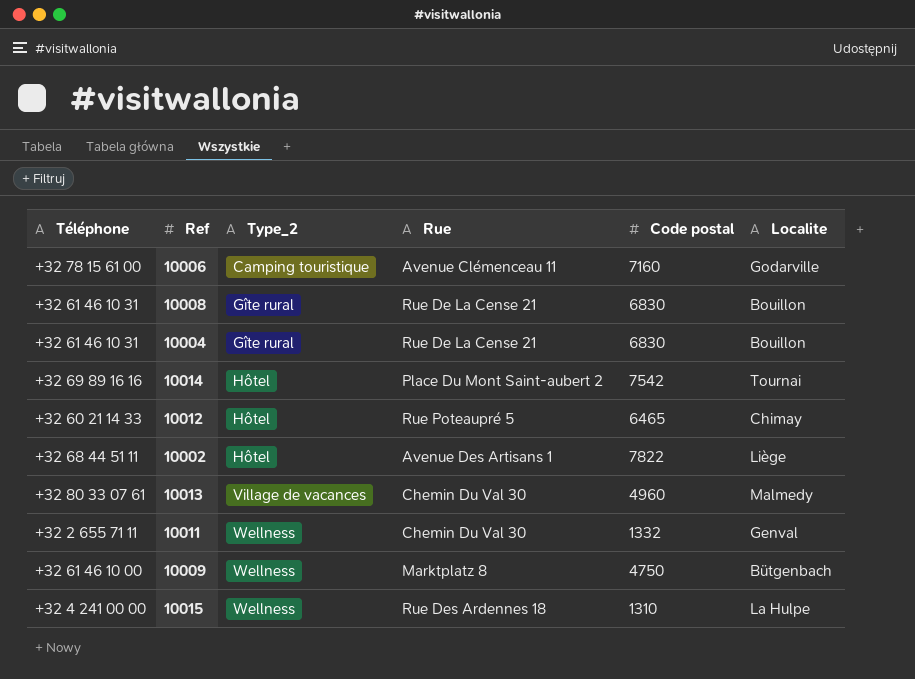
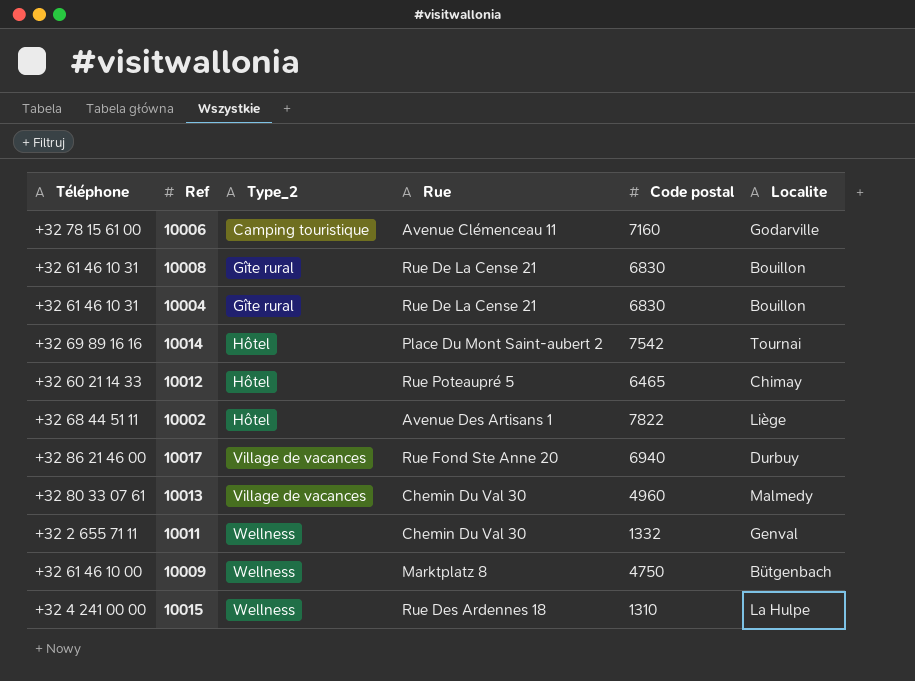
row 10017: none -> +32 86 21 46 00 | Village de vacances | Rue Fond Ste Anne 20 | 6940 | Durbuy

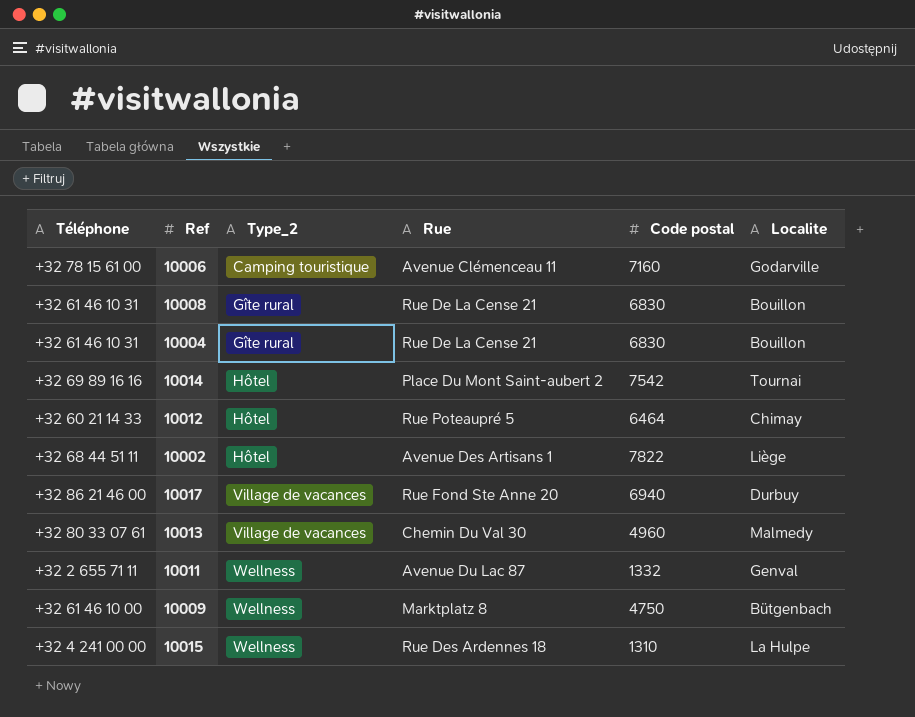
10012 | Code postal: 6465 -> 6464
10011 | Rue: Chemin Du Val 30 -> Avenue Du Lac 87

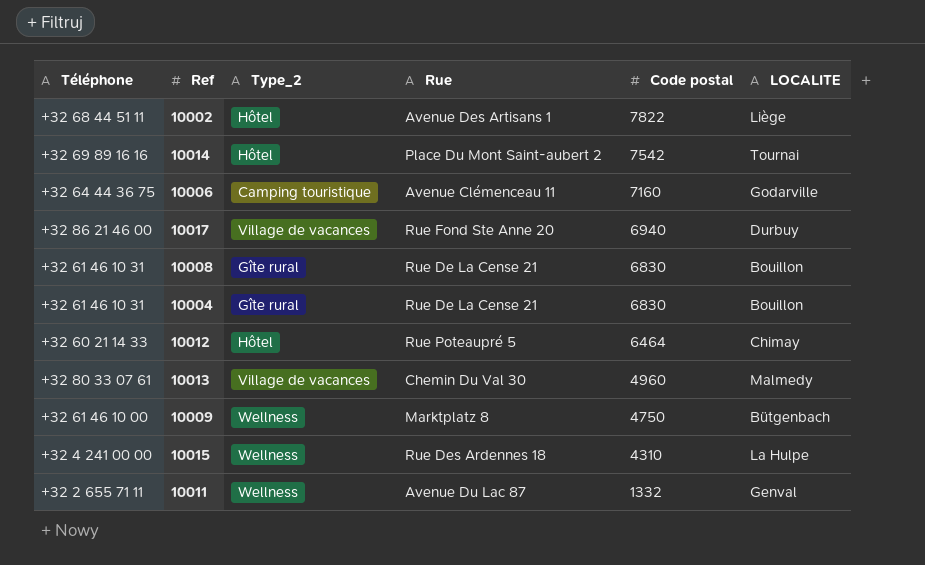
row order: Type_2 ascending -> Code postal descending
column name: Localite -> LOCALITE
10006 | Téléphone: +32 78 15 61 00 -> +32 64 44 36 75
10015 | Code postal: 1310 -> 4310

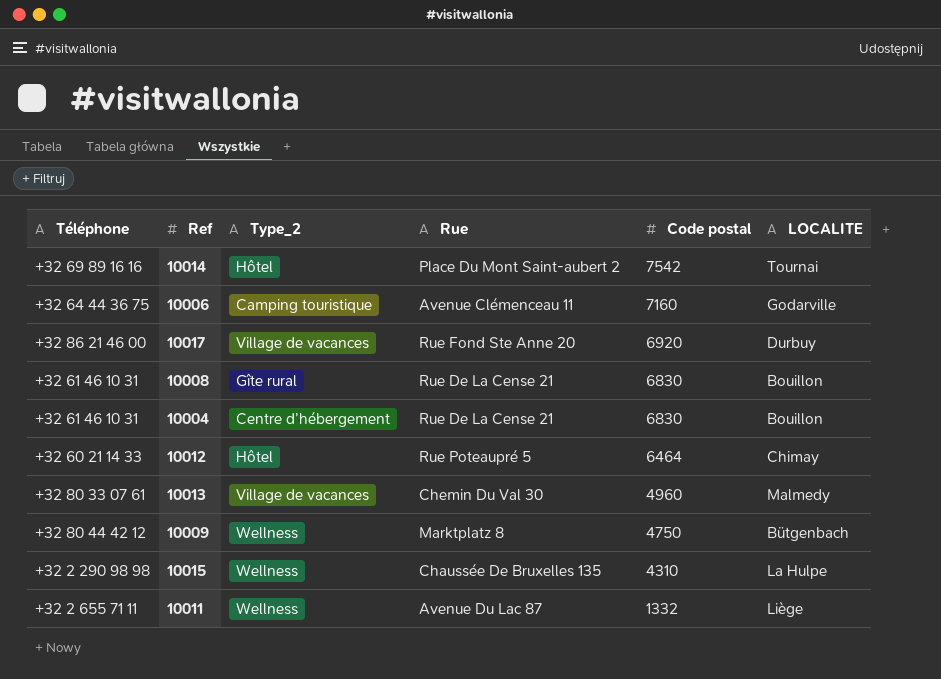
row 10002: +32 68 44 51 11 | Hôtel | Avenue Des Artisans 1 | 7822 | Liège -> none
10017 | Code postal: 6940 -> 6920
10004 | Type_2: Gîte rural -> Centre d’hébergement
10009 | Téléphone: +32 61 46 10 00 -> +32 80 44 42 12
10015 | Téléphone: +32 4 241 00 00 -> +32 2 290 98 98
10015 | Rue: Rue Des Ardennes 18 -> Chaussée De Bruxelles 135
10011 | LOCALITE: Genval -> Liège

